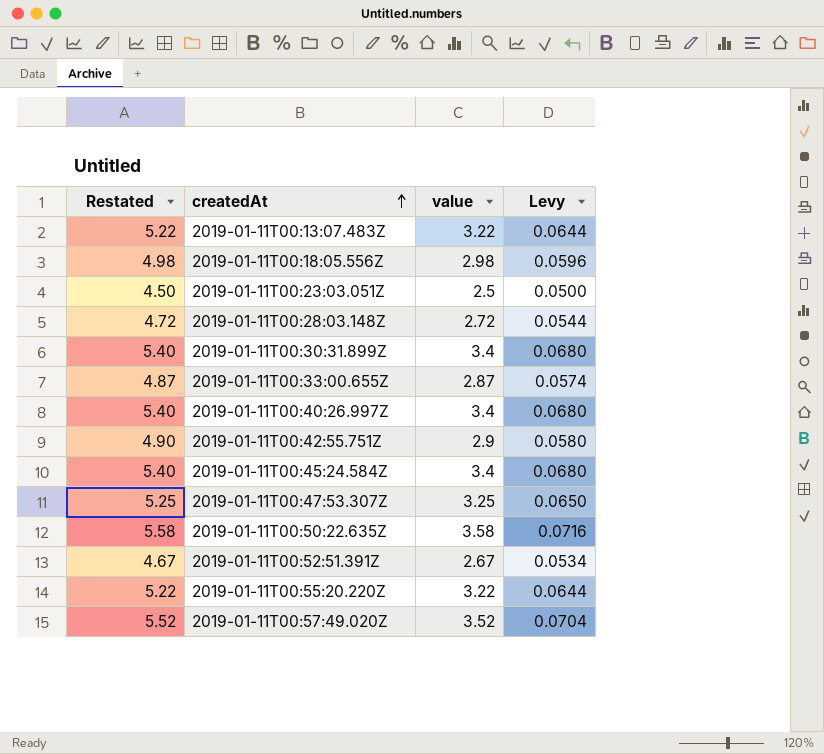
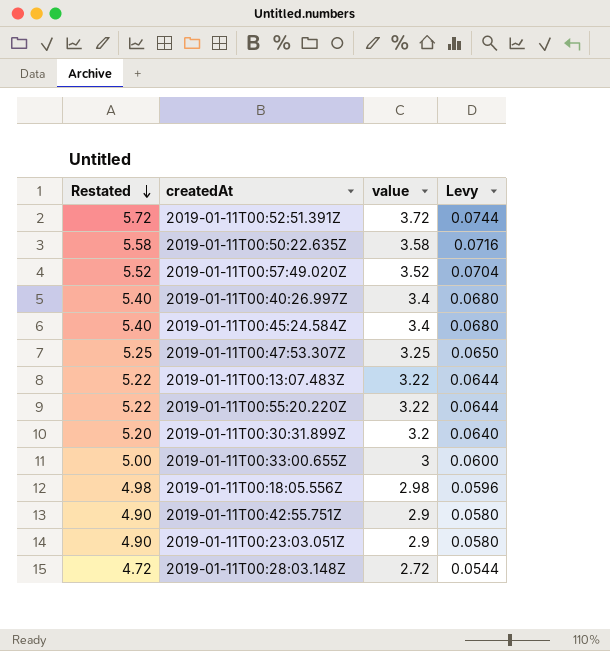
row order: createdAt ascending -> Restated descending
2019-01-11T00:52:51.391Z | Restated: 4.67 -> 5.72
2019-01-11T00:52:51.391Z | value: 2.67 -> 3.72
2019-01-11T00:52:51.391Z | Levy: 0.0534 -> 0.0744
2019-01-11T00:30:31.899Z | Restated: 5.40 -> 5.20
2019-01-11T00:30:31.899Z | value: 3.4 -> 3.2
2019-01-11T00:30:31.899Z | Levy: 0.0680 -> 0.0640
2019-01-11T00:33:00.655Z | Restated: 4.87 -> 5.00
2019-01-11T00:33:00.655Z | value: 2.87 -> 3
2019-01-11T00:33:00.655Z | Levy: 0.0574 -> 0.0600
2019-01-11T00:23:03.051Z | Restated: 4.50 -> 4.90
2019-01-11T00:23:03.051Z | value: 2.5 -> 2.9
2019-01-11T00:23:03.051Z | Levy: 0.0500 -> 0.0580

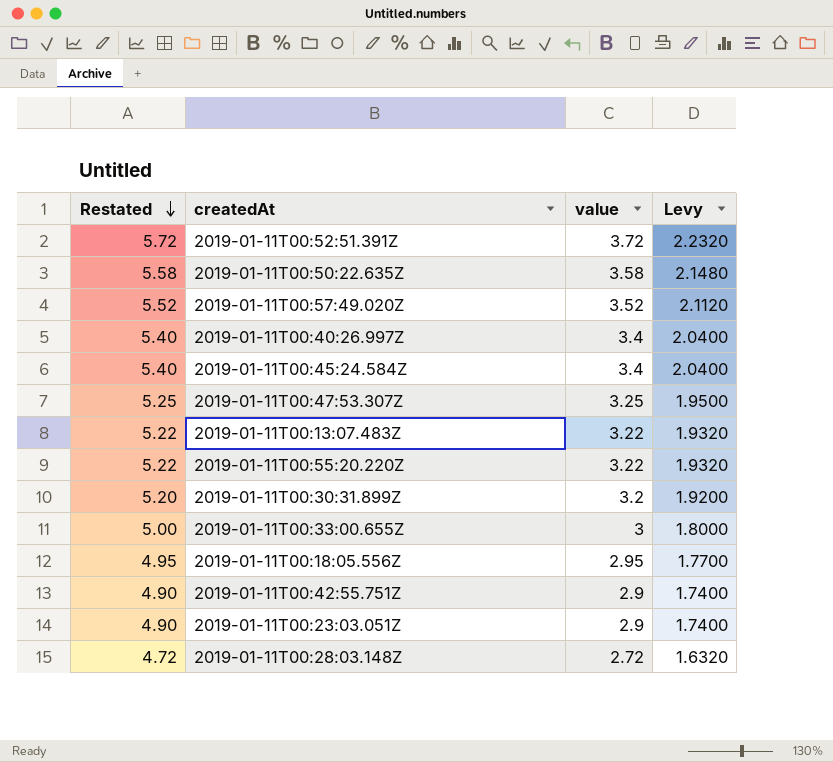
column Levy | formula: [value] * 0.02 -> [value] * 0.6
2019-01-11T00:18:05.556Z | Restated: 4.98 -> 4.95
2019-01-11T00:18:05.556Z | value: 2.98 -> 2.95

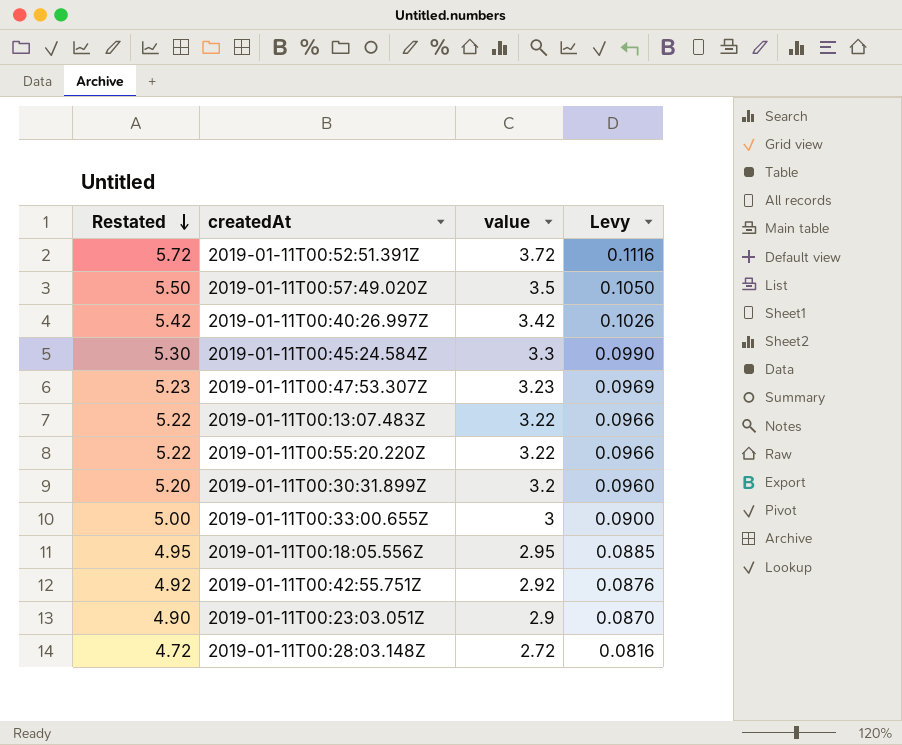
column Levy | formula: [value] * 0.6 -> [value] * 0.03
row 2019-01-11T00:50:22.635Z: 5.58 | 3.58 | 2.1480 -> none
2019-01-11T00:57:49.020Z | Restated: 5.52 -> 5.50
2019-01-11T00:57:49.020Z | value: 3.52 -> 3.5
2019-01-11T00:40:26.997Z | Restated: 5.40 -> 5.42
2019-01-11T00:40:26.997Z | value: 3.4 -> 3.42
2019-01-11T00:45:24.584Z | Restated: 5.40 -> 5.30
2019-01-11T00:45:24.584Z | value: 3.4 -> 3.3
2019-01-11T00:47:53.307Z | Restated: 5.25 -> 5.23
2019-01-11T00:47:53.307Z | value: 3.25 -> 3.23
2019-01-11T00:42:55.751Z | Restated: 4.90 -> 4.92
2019-01-11T00:42:55.751Z | value: 2.9 -> 2.92

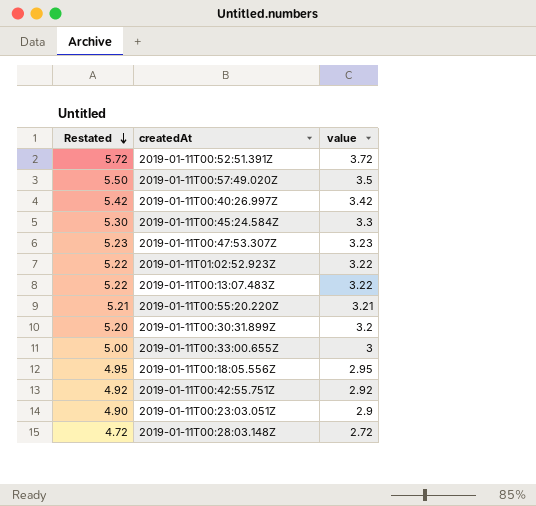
column Levy | formula: [value] * 0.03 -> none
row 2019-01-11T01:02:52.923Z: none -> 5.22 | 3.22
2019-01-11T00:55:20.220Z | Restated: 5.22 -> 5.21
2019-01-11T00:55:20.220Z | value: 3.22 -> 3.21

